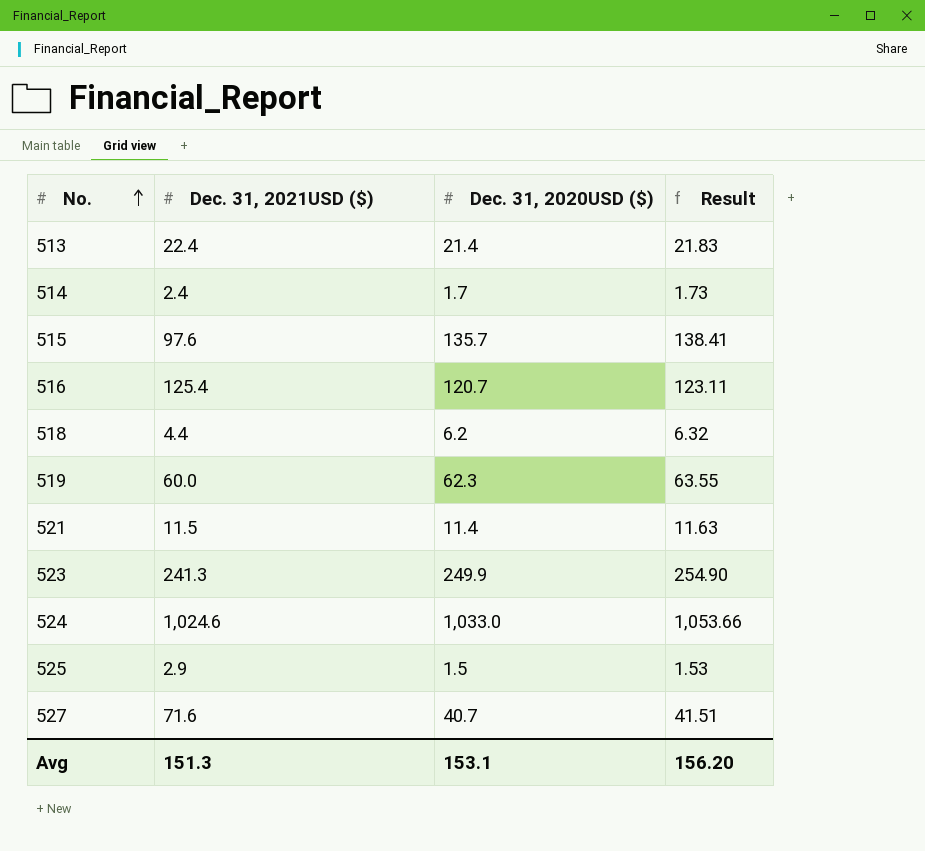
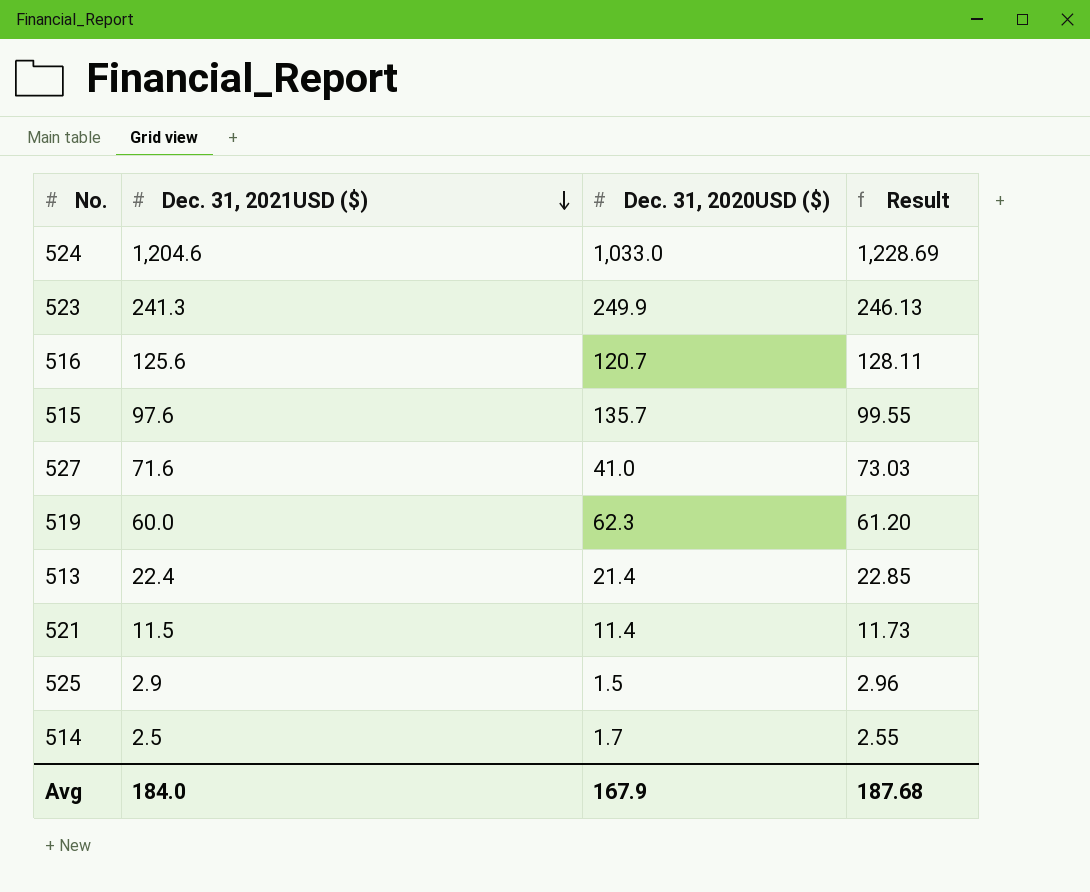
row order: No. ascending -> Dec. 31, 2021USD ($) descending
column Result | formula: [Dec. 31, 2020USD ($)] * 1.02 -> [Dec. 31, 2021USD ($)] * 1.02
row 518: 4.4 | 6.2 | 6.32 -> none
524 | Dec. 31, 2021USD ($): 1,024.6 -> 1,204.6
516 | Dec. 31, 2021USD ($): 125.4 -> 125.6
527 | Dec. 31, 2020USD ($): 40.7 -> 41.0
514 | Dec. 31, 2021USD ($): 2.4 -> 2.5
Avg | Dec. 31, 2021USD ($): 151.3 -> 184.0
Avg | Dec. 31, 2020USD ($): 153.1 -> 167.9
Avg | Result: 156.20 -> 187.68

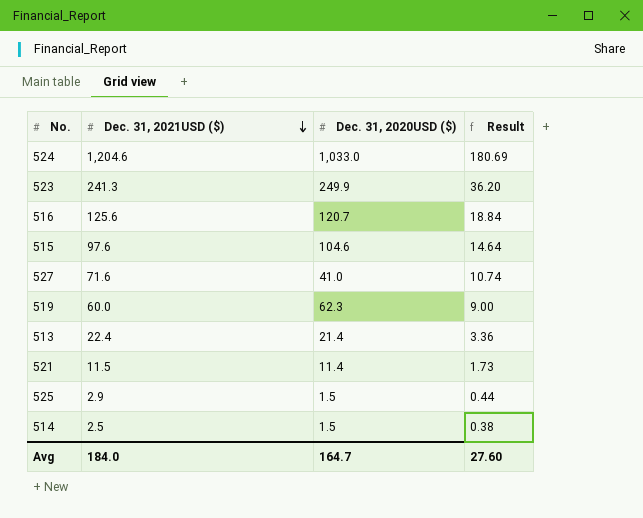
column Result | formula: [Dec. 31, 2021USD ($)] * 1.02 -> [Dec. 31, 2021USD ($)] * 0.15
515 | Dec. 31, 2020USD ($): 135.7 -> 104.6
514 | Dec. 31, 2020USD ($): 1.7 -> 1.5
Avg | Dec. 31, 2020USD ($): 167.9 -> 164.7
Avg | Result: 187.68 -> 27.60

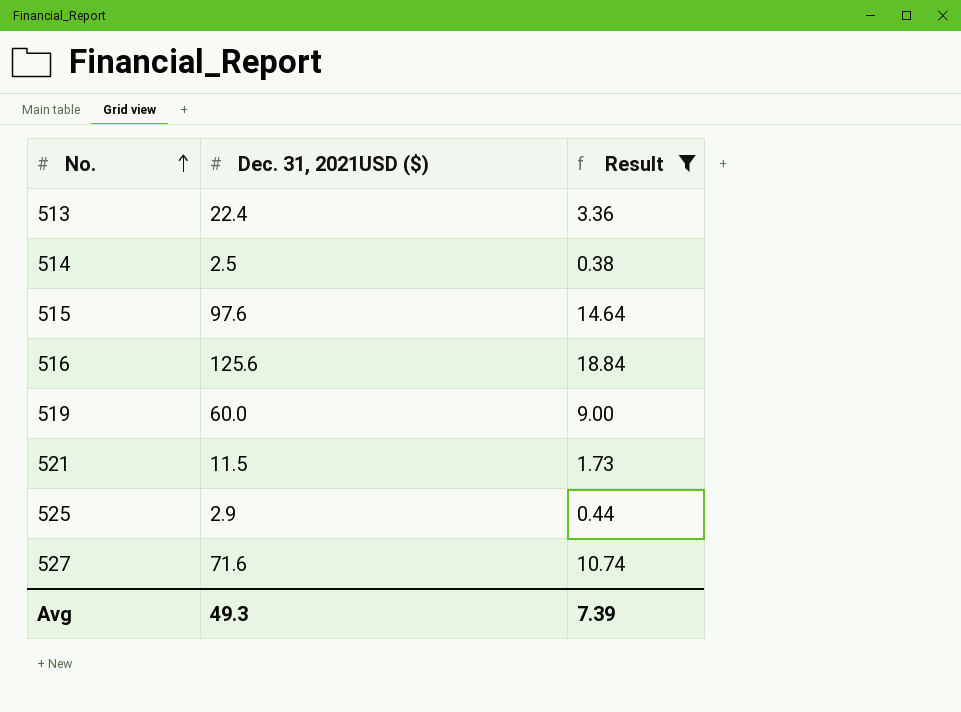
filter: none -> Result <= 18.84
row order: Dec. 31, 2021USD ($) descending -> No. ascending
column Dec. 31, 2020USD ($) | position: 3 -> none
Avg | Dec. 31, 2021USD ($): 184.0 -> 49.3
Avg | Result: 27.60 -> 7.39

